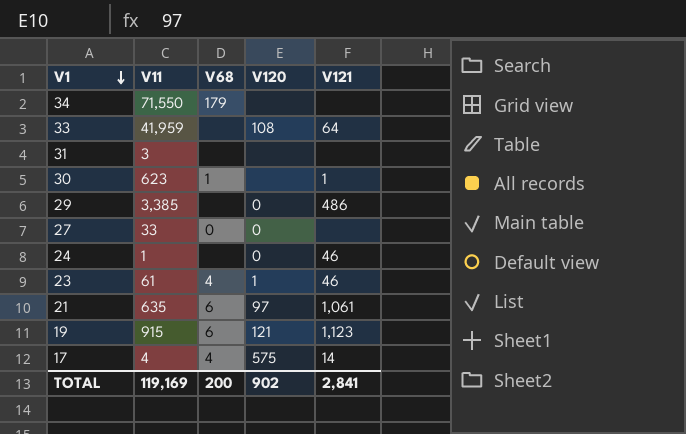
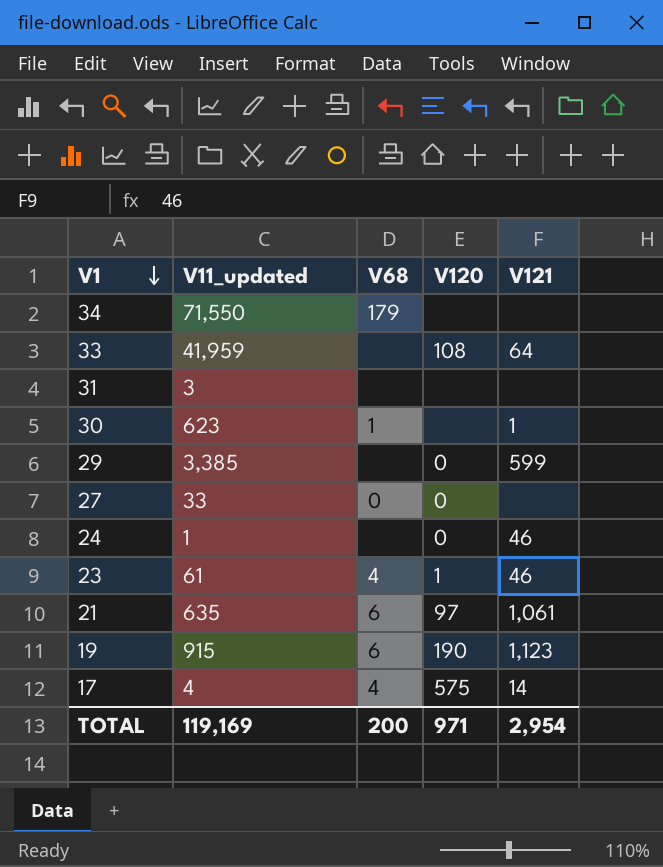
column name: V11 -> V11_updated
29 | V121: 486 -> 599
19 | V120: 121 -> 190
TOTAL | V120: 902 -> 971
TOTAL | V121: 2,841 -> 2,954

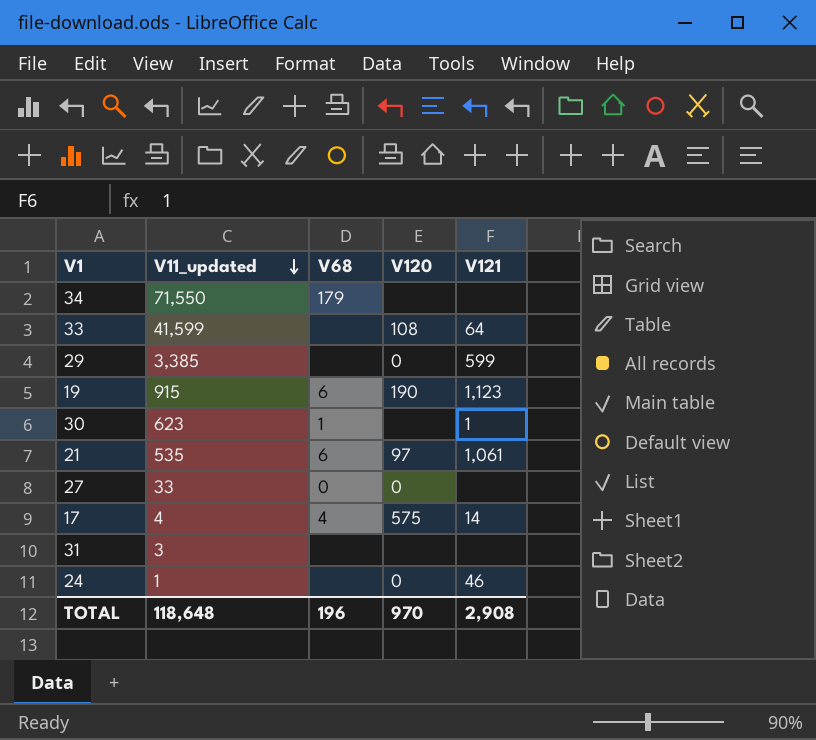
row order: V1 descending -> V11_updated descending
row 23: 61 | 4 | 1 | 46 -> none
33 | V11_updated: 41,959 -> 41,599
21 | V11_updated: 635 -> 535
TOTAL | V11_updated: 119,169 -> 118,648
TOTAL | V68: 200 -> 196
TOTAL | V120: 971 -> 970
TOTAL | V121: 2,954 -> 2,908

